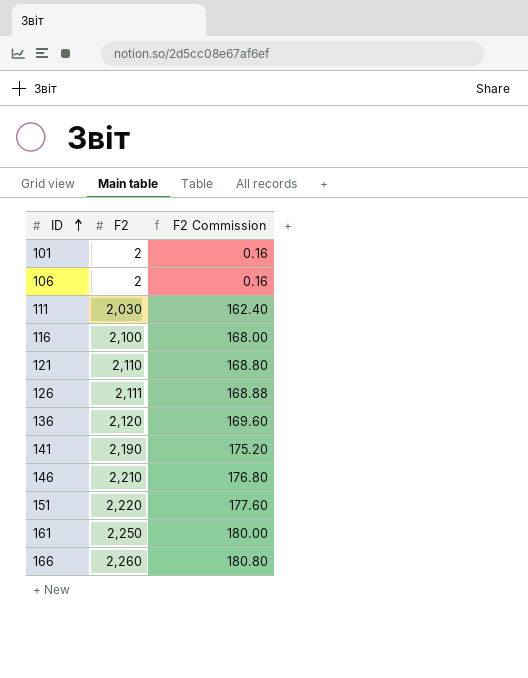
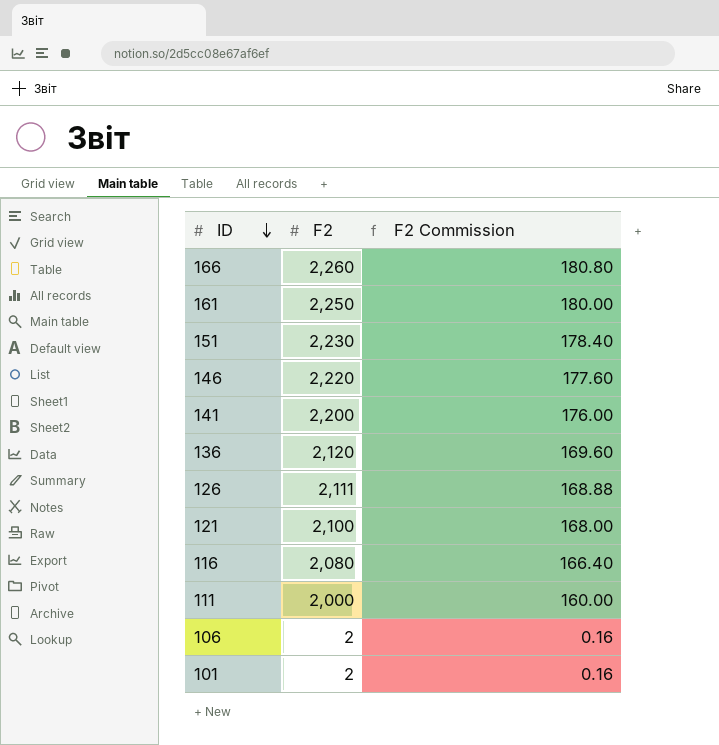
row order: ID ascending -> ID descending
151 | F2: 2,220 -> 2,230
151 | F2 Commission: 177.60 -> 178.40
146 | F2: 2,210 -> 2,220
146 | F2 Commission: 176.80 -> 177.60
141 | F2: 2,190 -> 2,200
141 | F2 Commission: 175.20 -> 176.00
121 | F2: 2,110 -> 2,100
121 | F2 Commission: 168.80 -> 168.00
116 | F2: 2,100 -> 2,080
116 | F2 Commission: 168.00 -> 166.40
111 | F2: 2,030 -> 2,000
111 | F2 Commission: 162.40 -> 160.00

